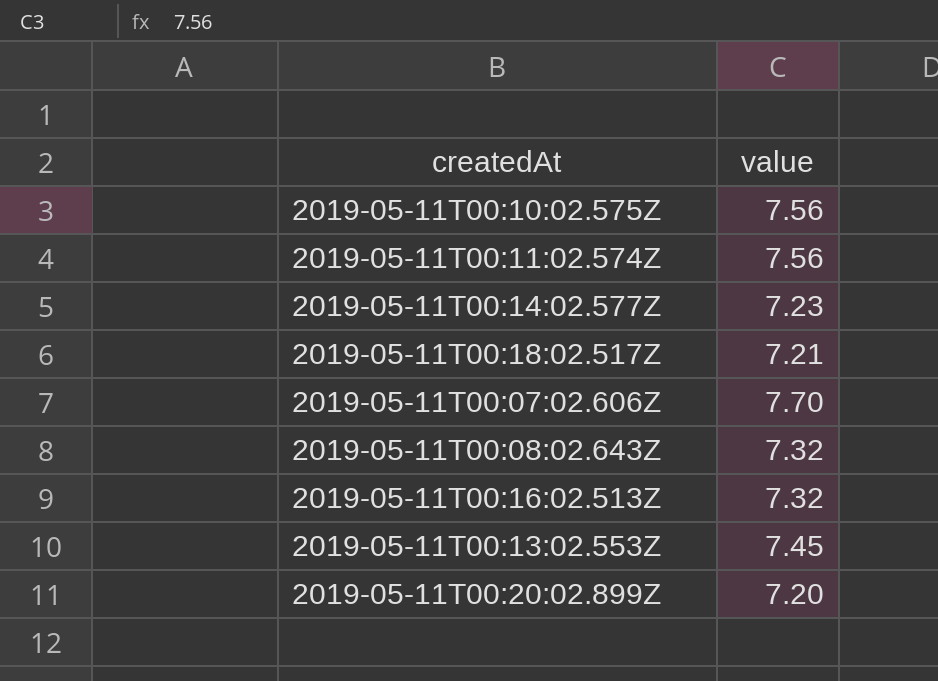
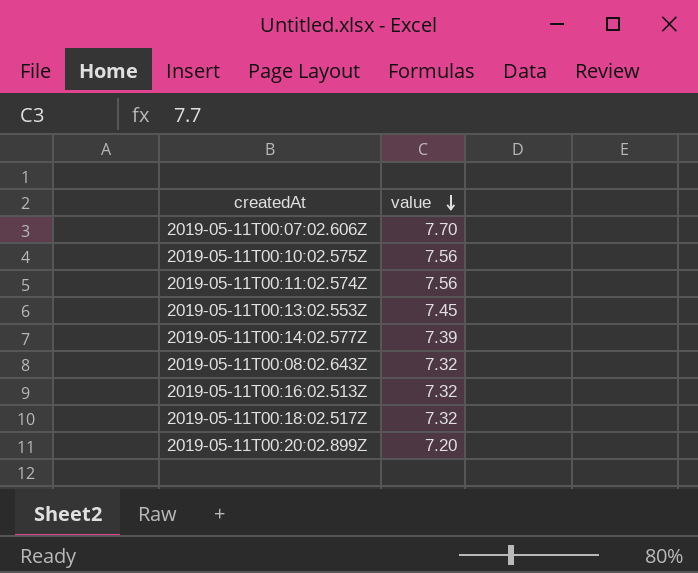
row order: none -> value descending
2019-05-11T00:14:02.577Z | value: 7.23 -> 7.39
2019-05-11T00:18:02.517Z | value: 7.21 -> 7.32

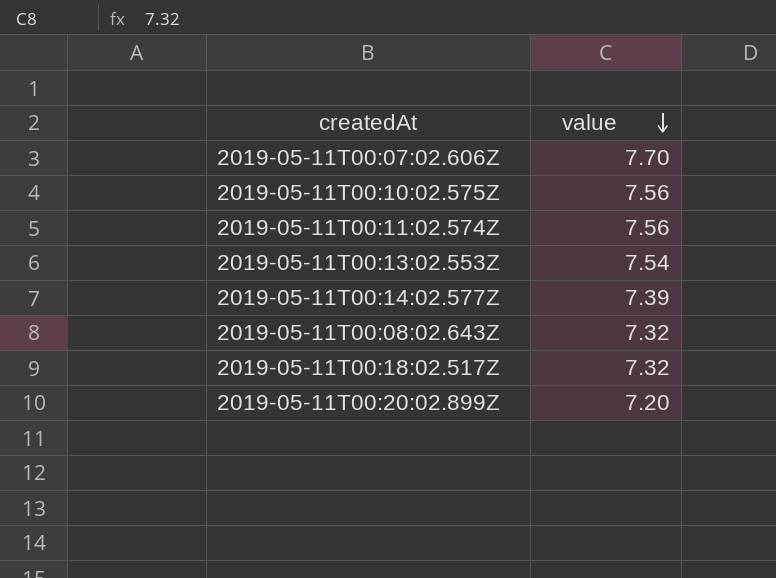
row 2019-05-11T00:16:02.513Z: 7.32 -> none
2019-05-11T00:13:02.553Z | value: 7.45 -> 7.54

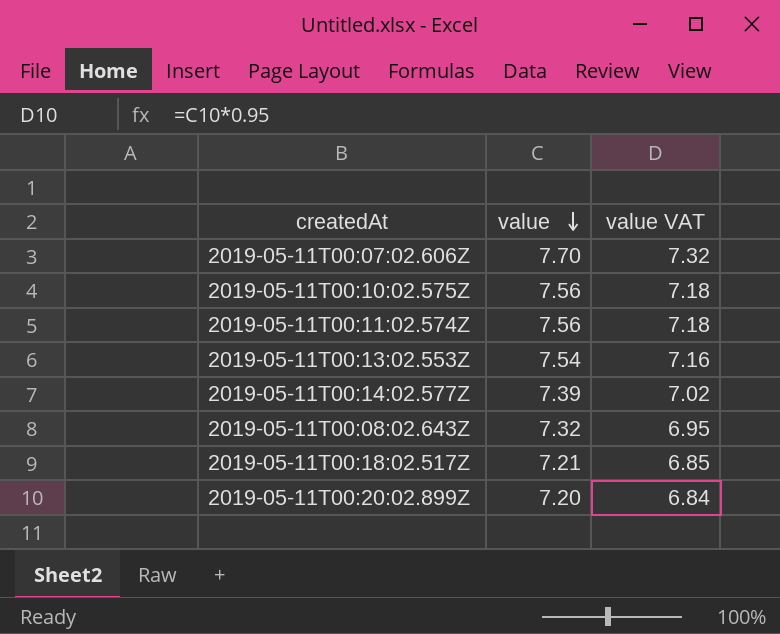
column value VAT | formula: none -> [value] * 0.95
2019-05-11T00:18:02.517Z | value: 7.32 -> 7.21

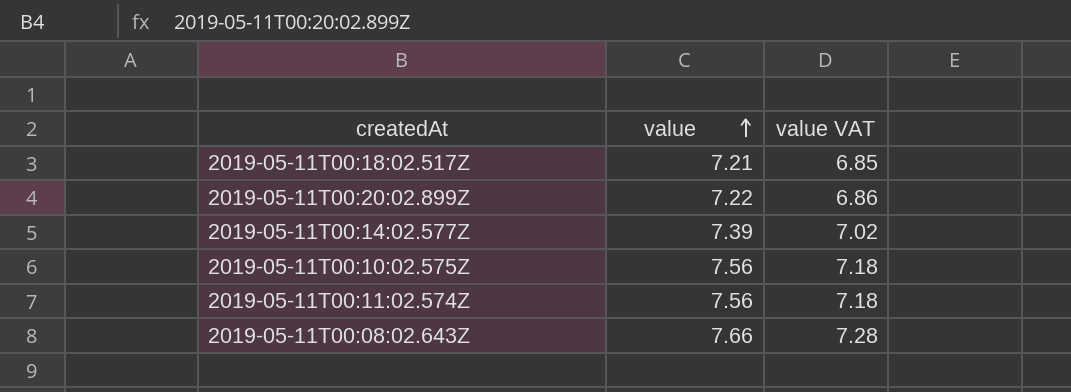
row order: value descending -> value ascending
row 2019-05-11T00:07:02.606Z: 7.70 | 7.32 -> none
row 2019-05-11T00:13:02.553Z: 7.54 | 7.16 -> none
2019-05-11T00:20:02.899Z | value: 7.20 -> 7.22
2019-05-11T00:20:02.899Z | value VAT: 6.84 -> 6.86
2019-05-11T00:08:02.643Z | value: 7.32 -> 7.66
2019-05-11T00:08:02.643Z | value VAT: 6.95 -> 7.28

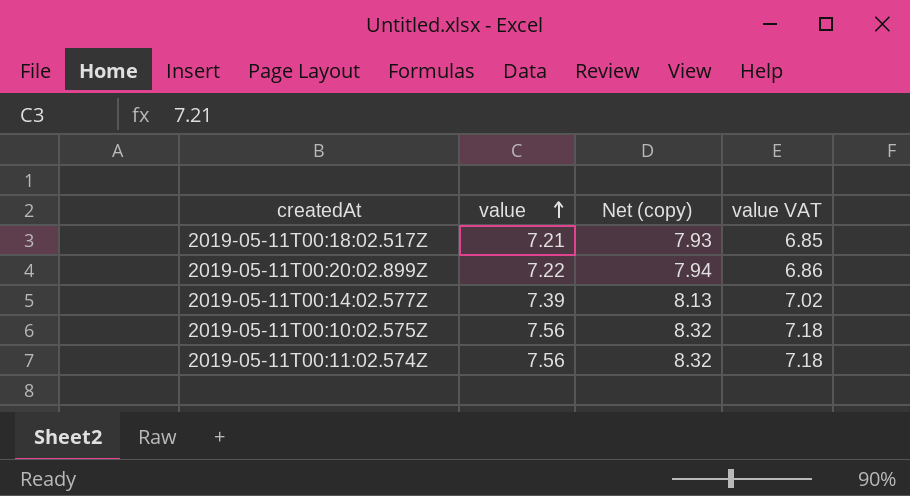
column Net (copy) | formula: none -> [value] * 1.1
row 2019-05-11T00:08:02.643Z: 7.66 | 7.28 -> none

